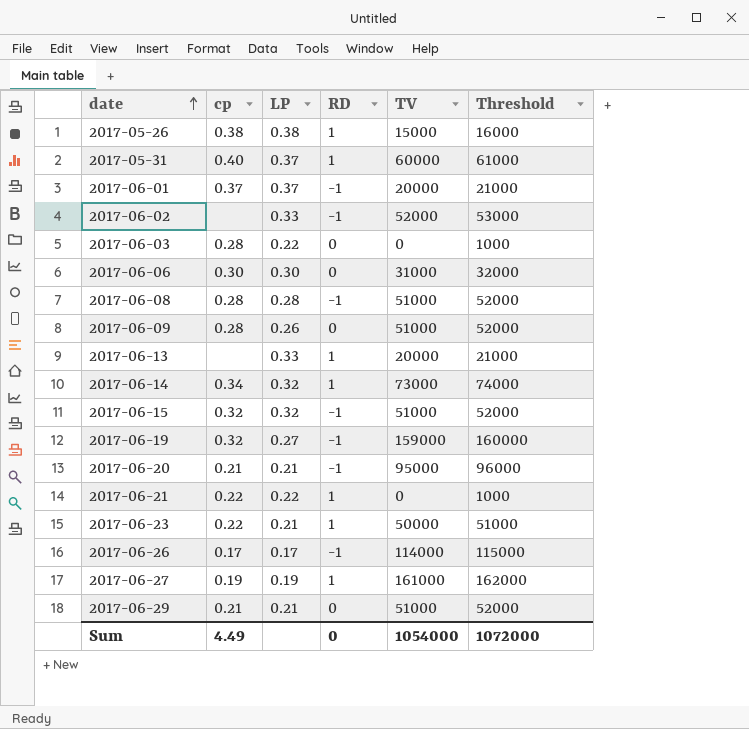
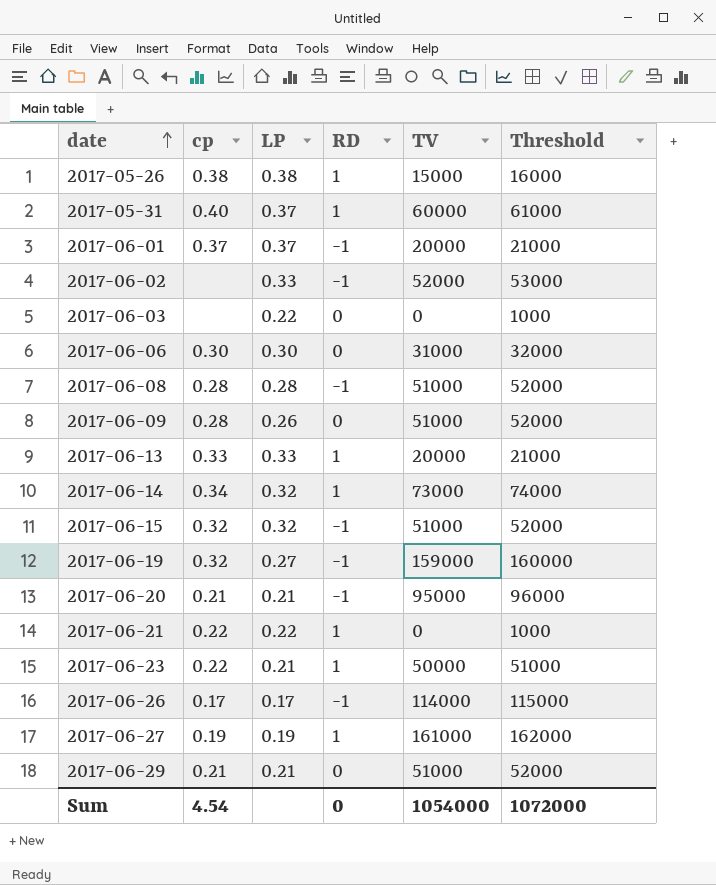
2017-06-03 | cp: 0.28 -> none
2017-06-13 | cp: none -> 0.33
Sum | cp: 4.49 -> 4.54

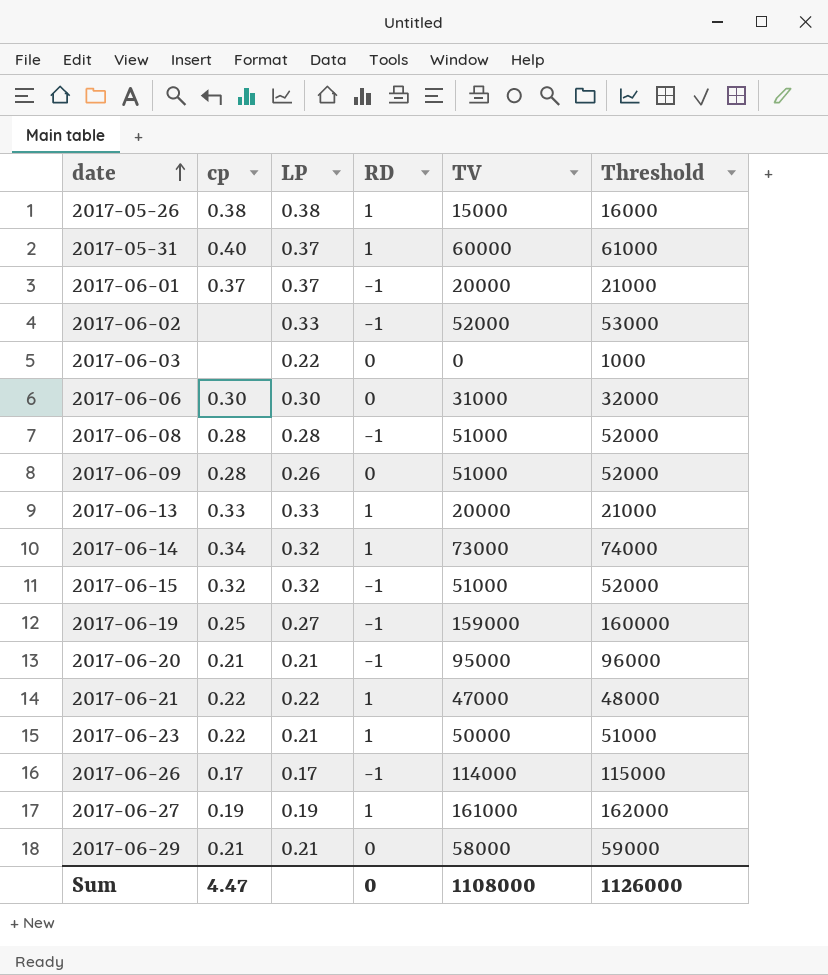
2017-06-19 | cp: 0.32 -> 0.25
2017-06-21 | TV: 0 -> 47000
2017-06-21 | Threshold: 1000 -> 48000
2017-06-29 | TV: 51000 -> 58000
2017-06-29 | Threshold: 52000 -> 59000
Sum | cp: 4.54 -> 4.47
Sum | TV: 1054000 -> 1108000
Sum | Threshold: 1072000 -> 1126000

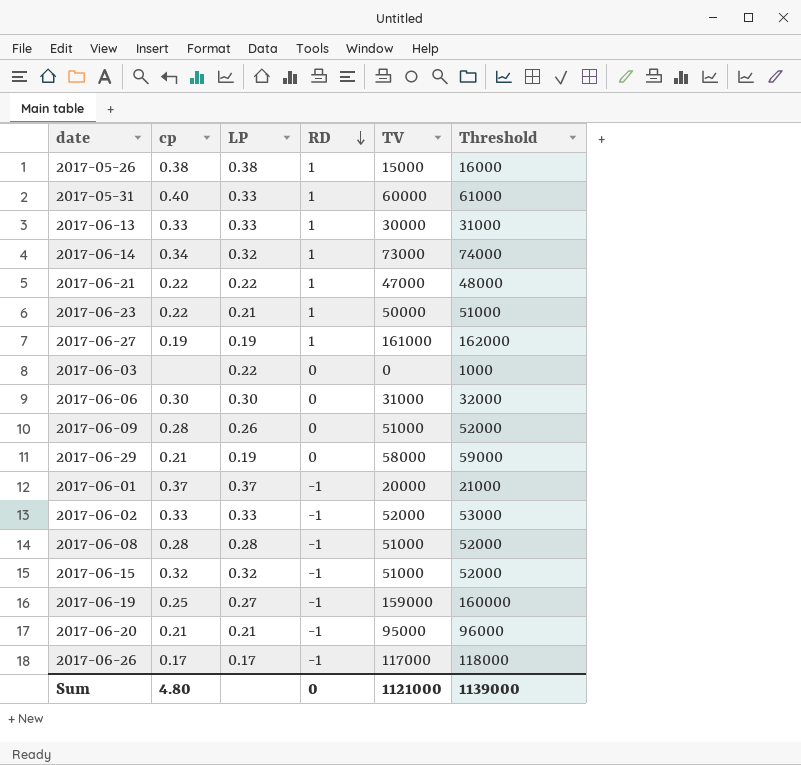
row order: date ascending -> RD descending
2017-05-31 | LP: 0.37 -> 0.33
2017-06-13 | TV: 20000 -> 30000
2017-06-13 | Threshold: 21000 -> 31000
2017-06-29 | LP: 0.21 -> 0.19
2017-06-02 | cp: none -> 0.33
2017-06-26 | TV: 114000 -> 117000
2017-06-26 | Threshold: 115000 -> 118000
Sum | cp: 4.47 -> 4.80
Sum | TV: 1108000 -> 1121000
Sum | Threshold: 1126000 -> 1139000

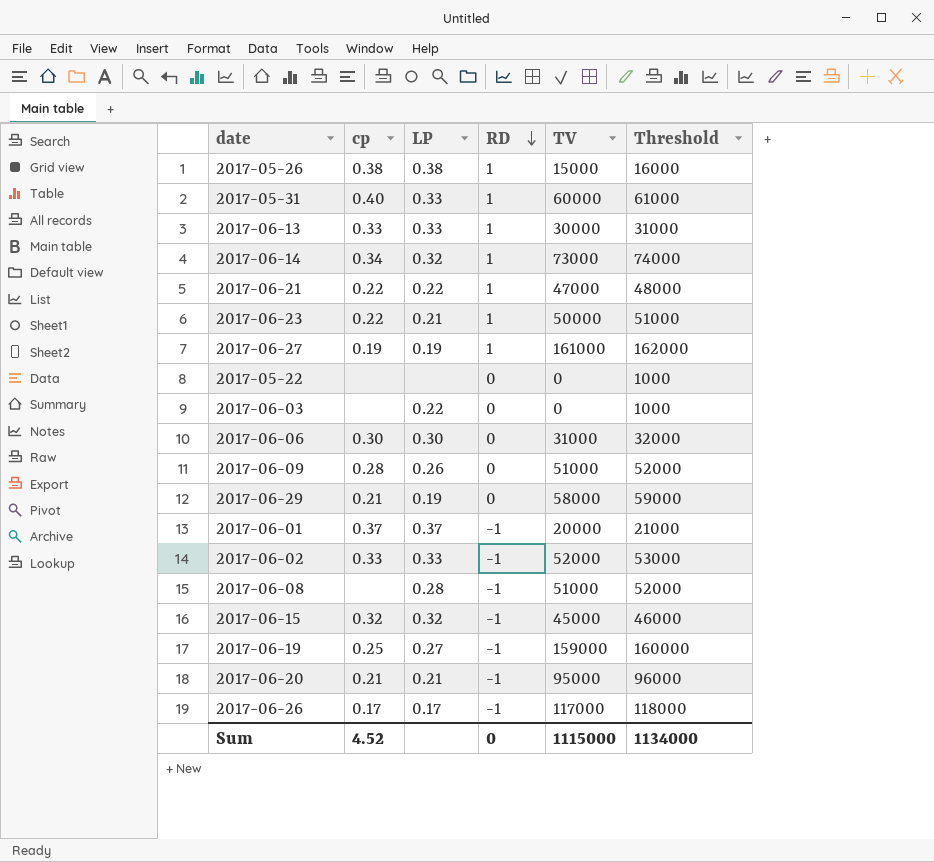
row 2017-05-22: none -> none | none | 0 | 0 | 1000
2017-06-08 | cp: 0.28 -> none
2017-06-15 | TV: 51000 -> 45000
2017-06-15 | Threshold: 52000 -> 46000
Sum | cp: 4.80 -> 4.52
Sum | TV: 1121000 -> 1115000
Sum | Threshold: 1139000 -> 1134000

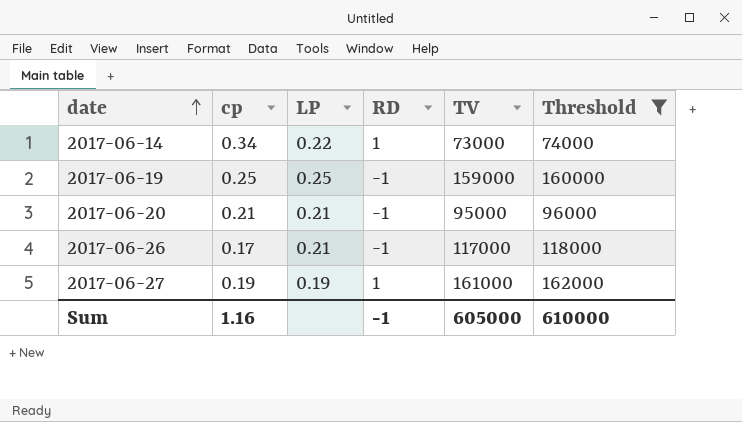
filter: none -> Threshold >= 74000
row order: RD descending -> date ascending
2017-06-14 | LP: 0.32 -> 0.22
2017-06-19 | LP: 0.27 -> 0.25
2017-06-26 | LP: 0.17 -> 0.21
Sum | cp: 4.52 -> 1.16
Sum | RD: 0 -> -1
Sum | TV: 1115000 -> 605000
Sum | Threshold: 1134000 -> 610000

